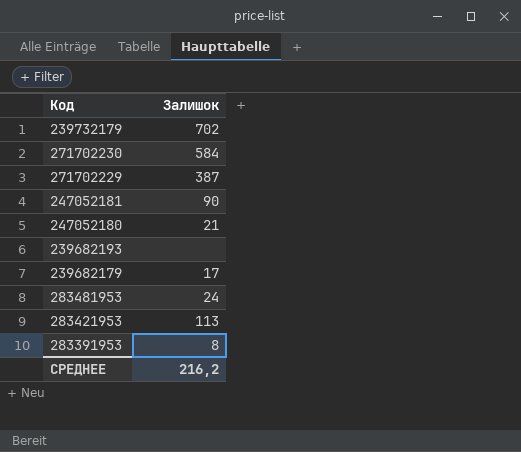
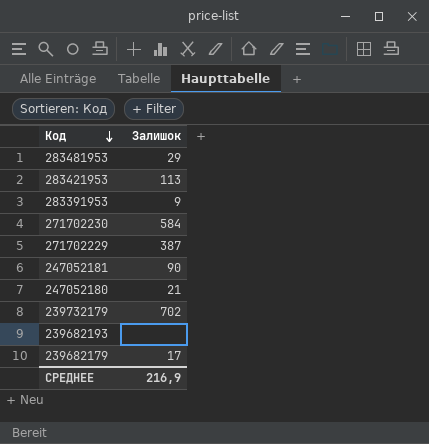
row order: none -> Код descending
283481953 | Залишок: 24 -> 29
283391953 | Залишок: 8 -> 9
СРЕДНЕЕ | Залишок: 216,2 -> 216,9

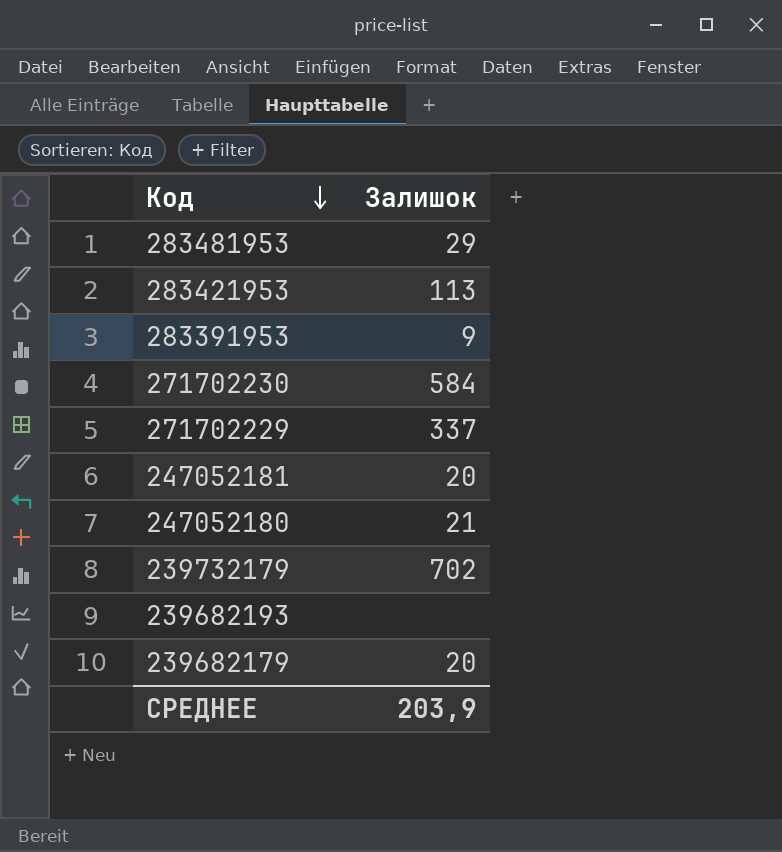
271702229 | Залишок: 387 -> 337
247052181 | Залишок: 90 -> 20
239682179 | Залишок: 17 -> 20
СРЕДНЕЕ | Залишок: 216,9 -> 203,9

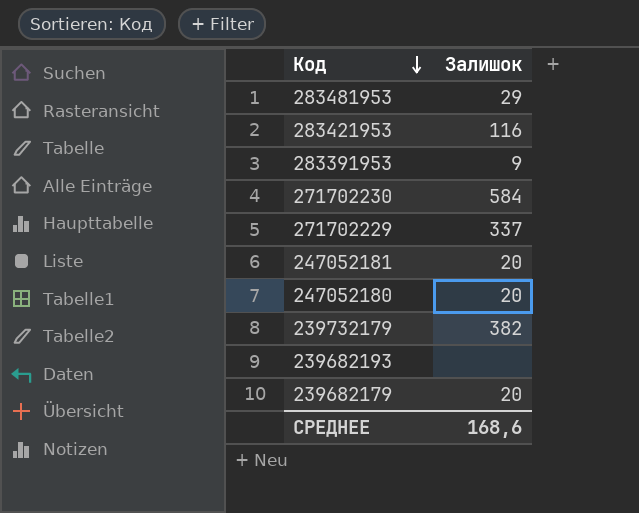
283421953 | Залишок: 113 -> 116
247052180 | Залишок: 21 -> 20
239732179 | Залишок: 702 -> 382
СРЕДНЕЕ | Залишок: 203,9 -> 168,6

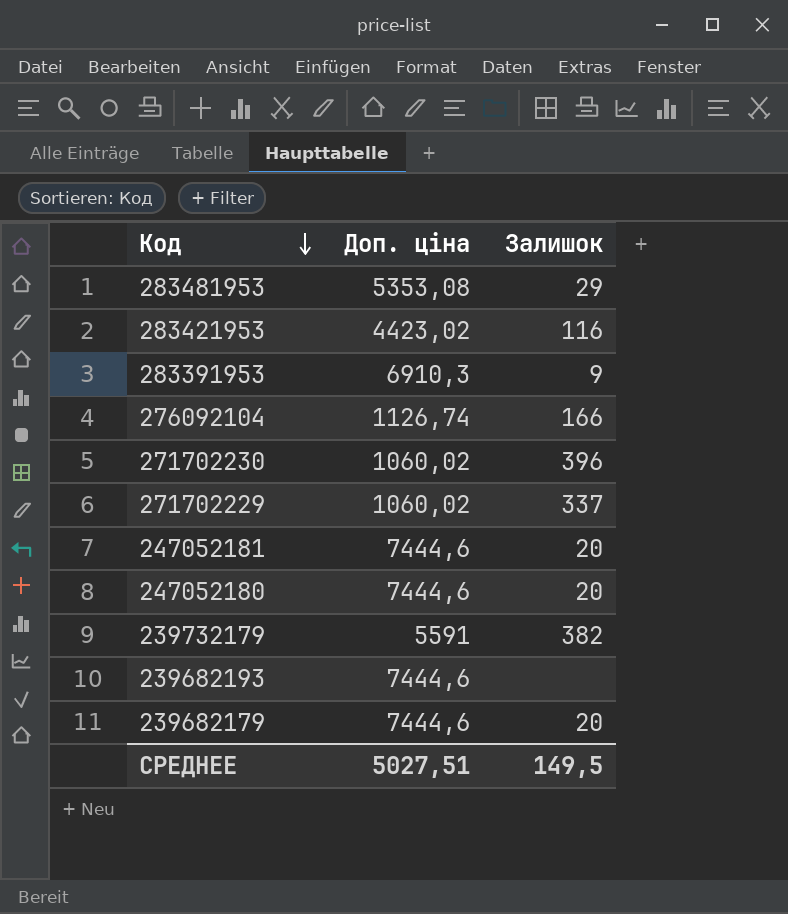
column Доп. ціна | position: none -> 2
row 276092104: none -> 1126,74 | 166
271702230 | Залишок: 584 -> 396
СРЕДНЕЕ | Залишок: 168,6 -> 149,5

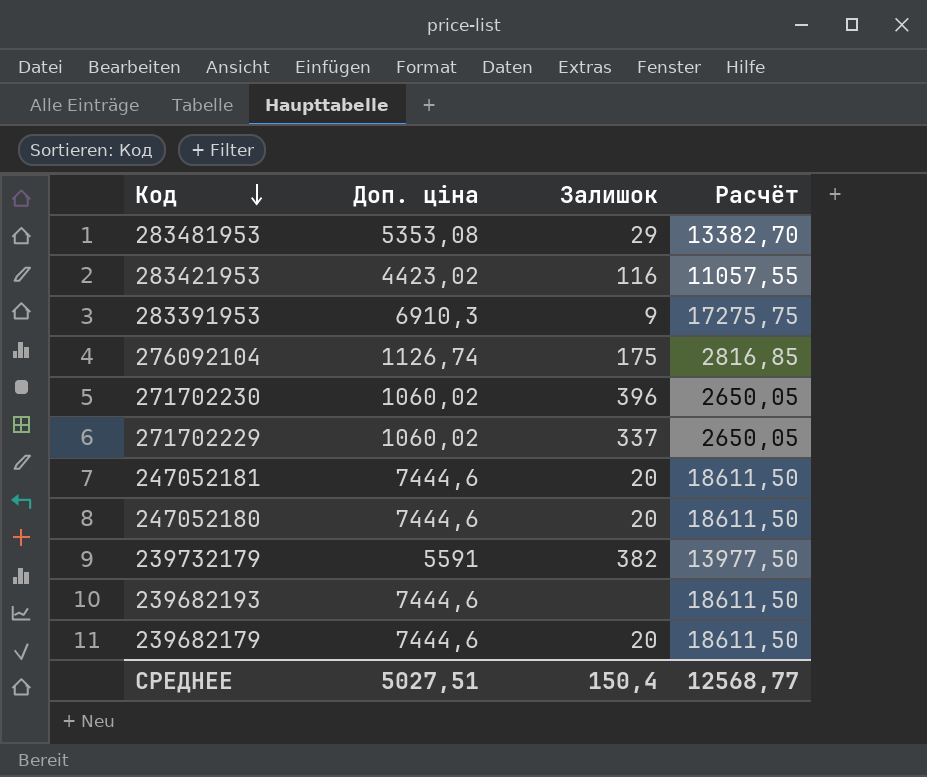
column Расчёт | formula: none -> [Доп. ціна] * 2,5
276092104 | Залишок: 166 -> 175
СРЕДНЕЕ | Залишок: 149,5 -> 150,4

